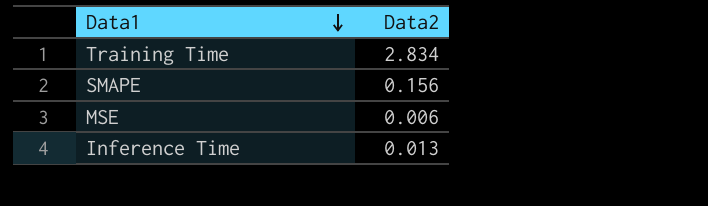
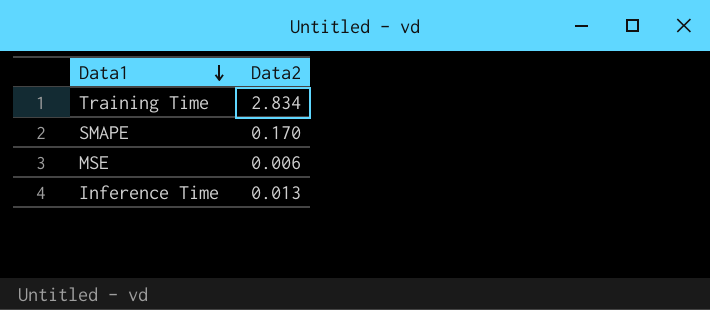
SMAPE | Data2: 0.156 -> 0.170

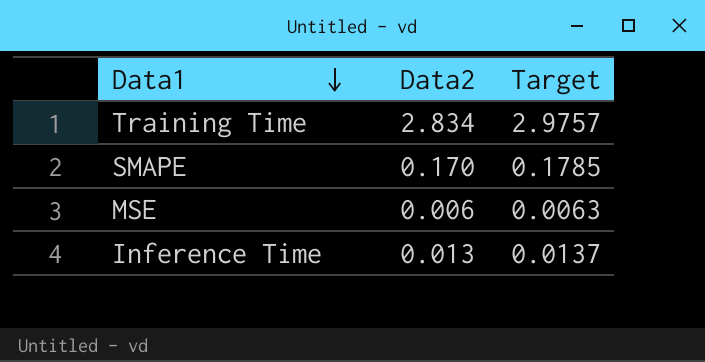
column Target | formula: none -> [Data2] * 1.05

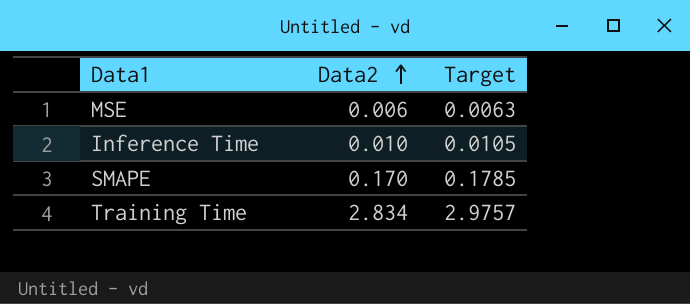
row order: Data1 descending -> Data2 ascending
Inference Time | Data2: 0.013 -> 0.010
Inference Time | Target: 0.0137 -> 0.0105

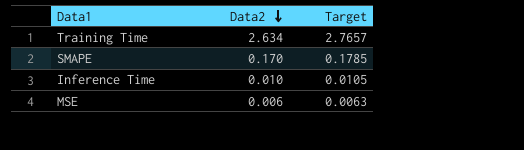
row order: Data2 ascending -> Data2 descending
Training Time | Data2: 2.834 -> 2.634
Training Time | Target: 2.9757 -> 2.7657

